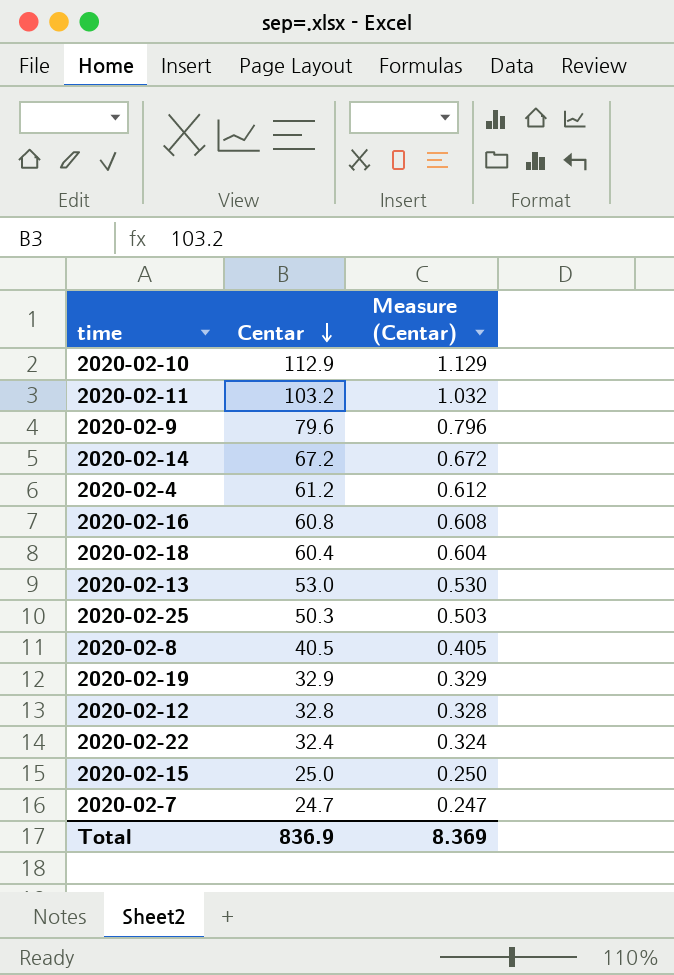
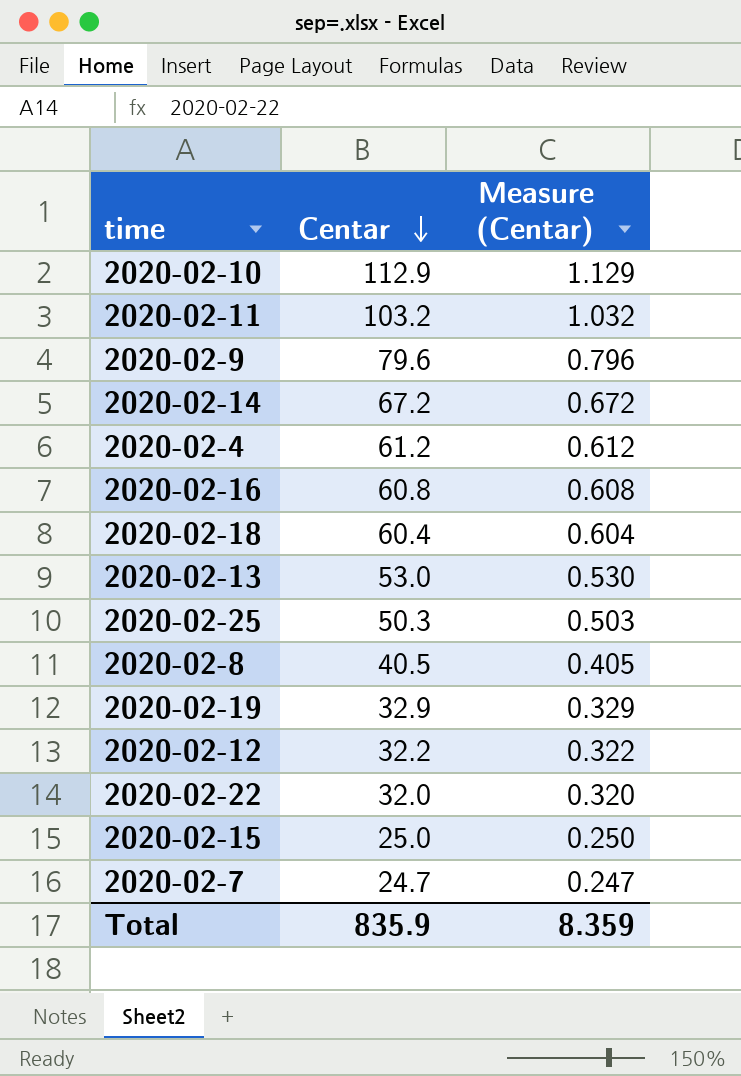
2020-02-12 | Centar: 32.8 -> 32.2
2020-02-12 | Measure (Centar): 0.328 -> 0.322
2020-02-22 | Centar: 32.4 -> 32.0
2020-02-22 | Measure (Centar): 0.324 -> 0.320
Total | Centar: 836.9 -> 835.9
Total | Measure (Centar): 8.369 -> 8.359

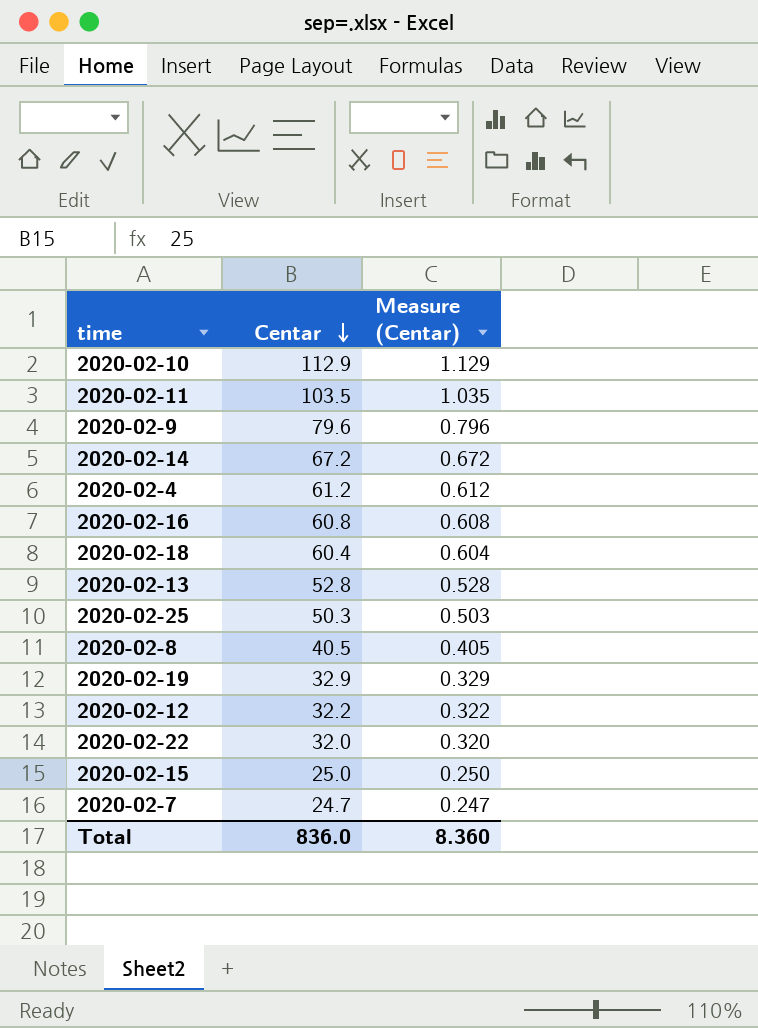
2020-02-11 | Centar: 103.2 -> 103.5
2020-02-11 | Measure (Centar): 1.032 -> 1.035
2020-02-13 | Centar: 53.0 -> 52.8
2020-02-13 | Measure (Centar): 0.530 -> 0.528
Total | Centar: 835.9 -> 836.0
Total | Measure (Centar): 8.359 -> 8.360

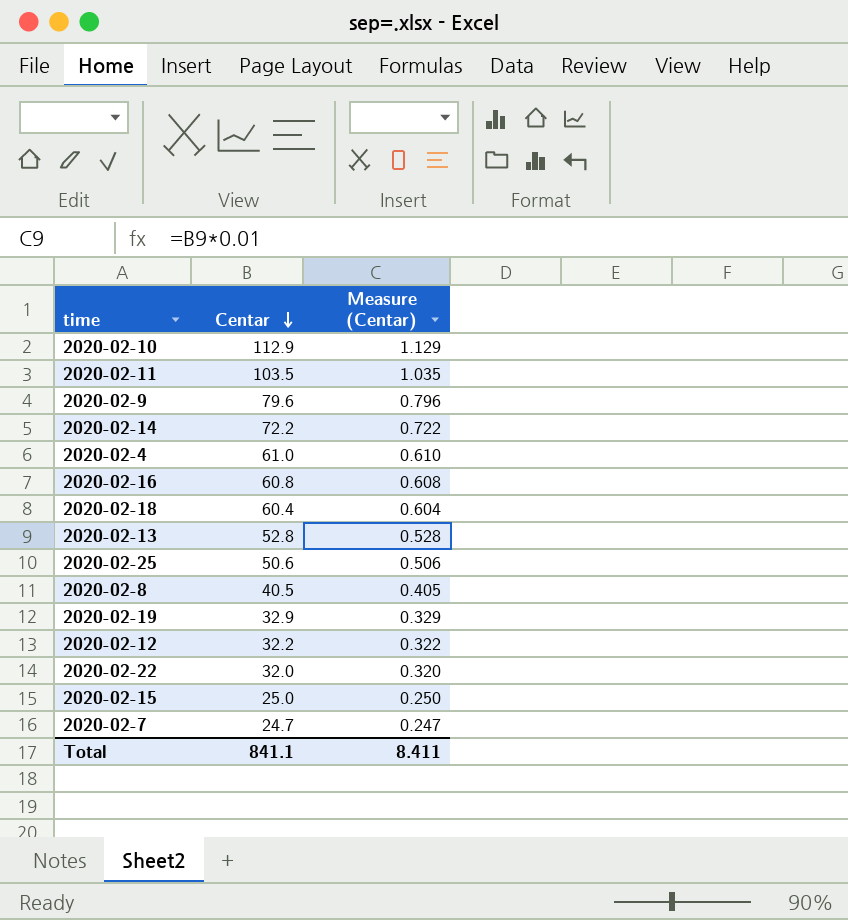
2020-02-14 | Centar: 67.2 -> 72.2
2020-02-14 | Measure (Centar): 0.672 -> 0.722
2020-02-4 | Centar: 61.2 -> 61.0
2020-02-4 | Measure (Centar): 0.612 -> 0.610
2020-02-25 | Centar: 50.3 -> 50.6
2020-02-25 | Measure (Centar): 0.503 -> 0.506
Total | Centar: 836.0 -> 841.1
Total | Measure (Centar): 8.360 -> 8.411

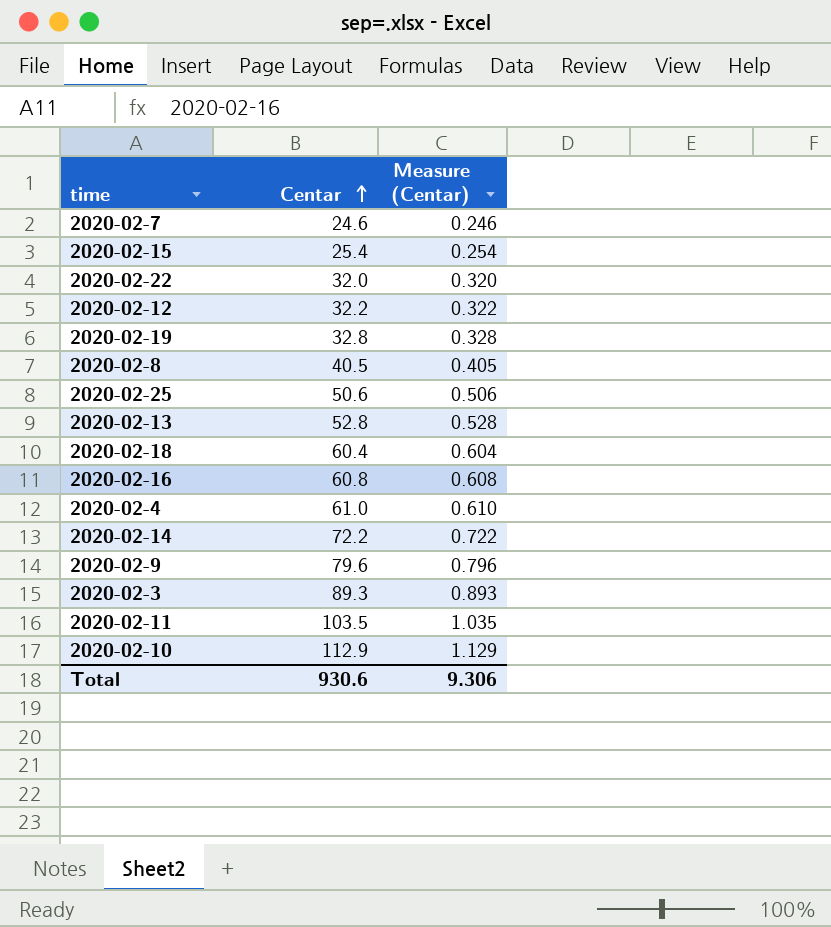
row order: Centar descending -> Centar ascending
2020-02-7 | Centar: 24.7 -> 24.6
2020-02-7 | Measure (Centar): 0.247 -> 0.246
2020-02-15 | Centar: 25.0 -> 25.4
2020-02-15 | Measure (Centar): 0.250 -> 0.254
2020-02-19 | Centar: 32.9 -> 32.8
2020-02-19 | Measure (Centar): 0.329 -> 0.328
row 2020-02-3: none -> 89.3 | 0.893
Total | Centar: 841.1 -> 930.6
Total | Measure (Centar): 8.411 -> 9.306

